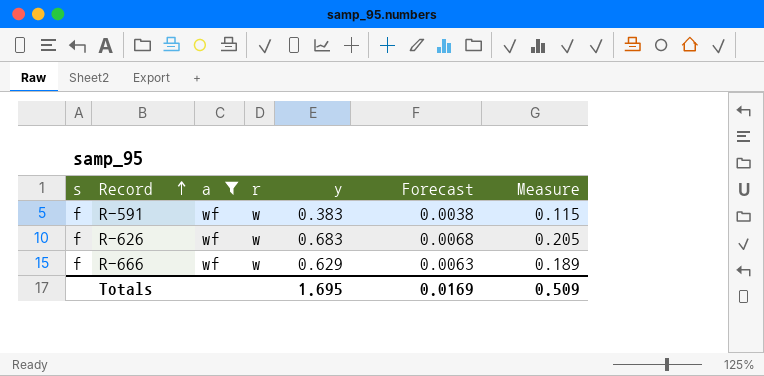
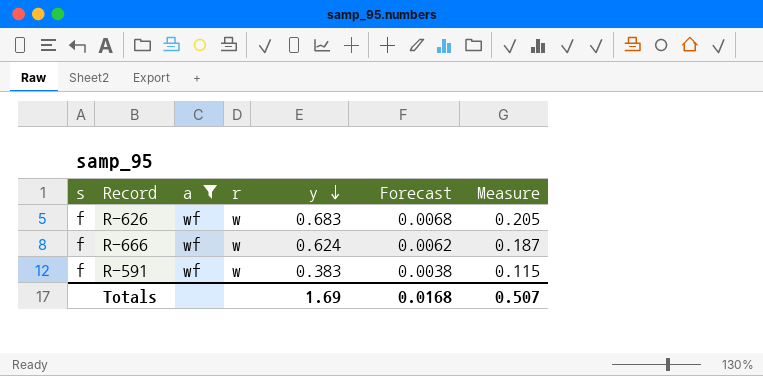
row order: Record ascending -> y descending
R-666 | y: 0.629 -> 0.624
R-666 | Forecast: 0.0063 -> 0.0062
R-666 | Measure: 0.189 -> 0.187
Totals | y: 1.695 -> 1.69
Totals | Forecast: 0.0169 -> 0.0168
Totals | Measure: 0.509 -> 0.507

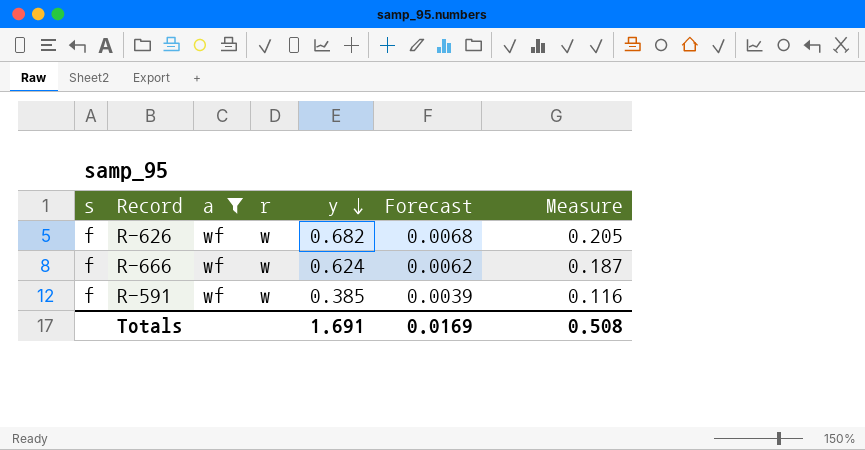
R-626 | y: 0.683 -> 0.682
R-591 | y: 0.383 -> 0.385
R-591 | Forecast: 0.0038 -> 0.0039
R-591 | Measure: 0.115 -> 0.116
Totals | y: 1.69 -> 1.691
Totals | Forecast: 0.0168 -> 0.0169
Totals | Measure: 0.507 -> 0.508

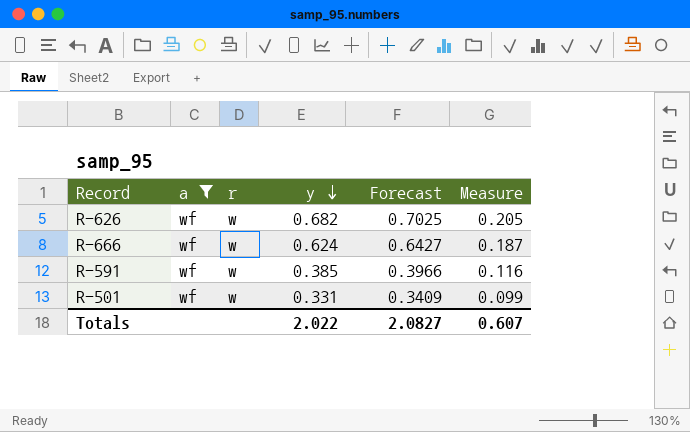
column s | position: 1 -> none
column Forecast | formula: [y] * 0.01 -> [y] * 1.03
row R-501: none -> wf | w | 0.331 | 0.3409 | 0.099
Totals | y: 1.691 -> 2.022
Totals | Forecast: 0.0169 -> 2.0827
Totals | Measure: 0.508 -> 0.607

